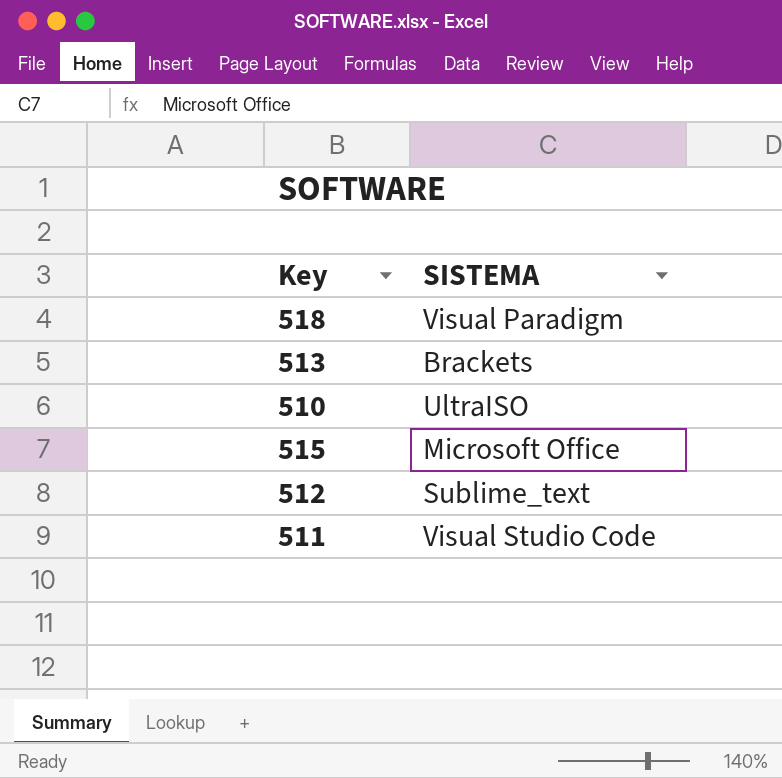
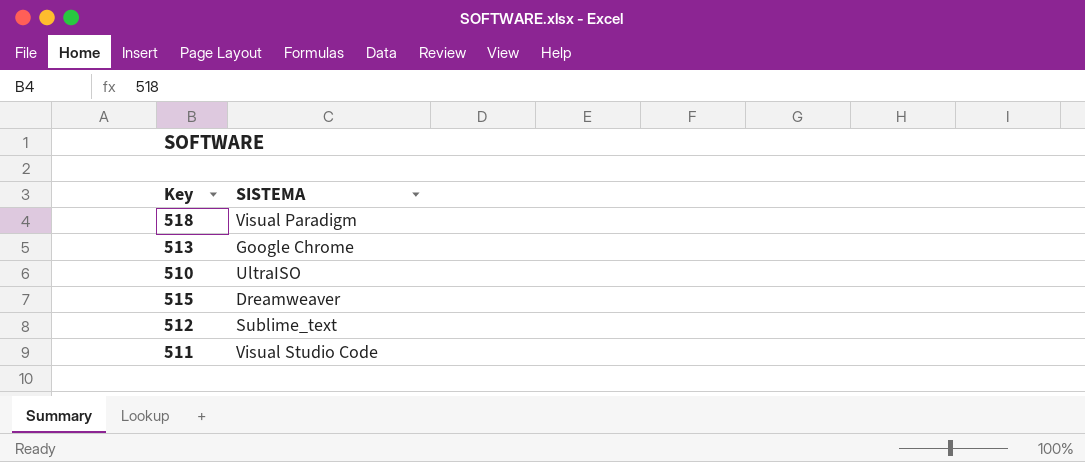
513 | SISTEMA: Brackets -> Google Chrome
515 | SISTEMA: Microsoft Office -> Dreamweaver

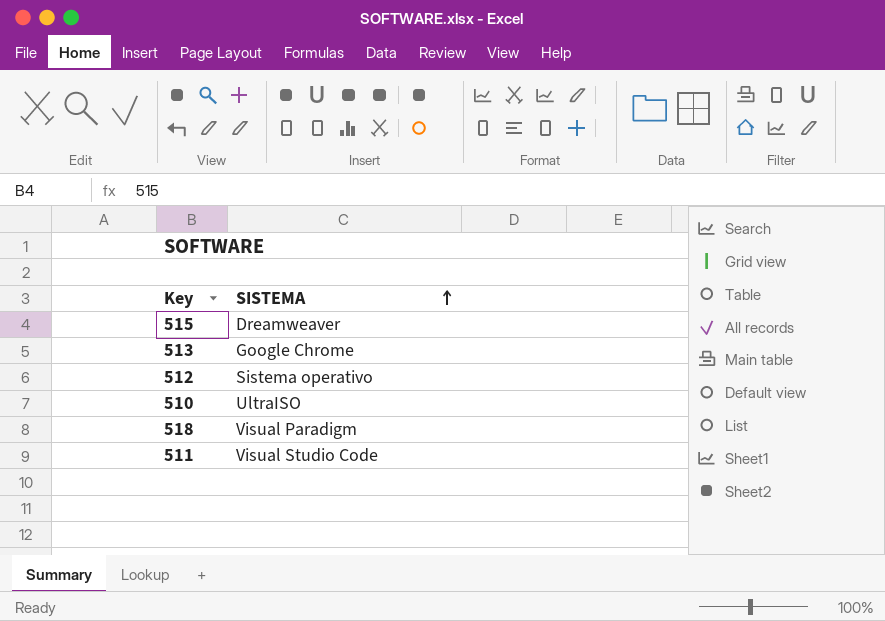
row order: none -> SISTEMA ascending
512 | SISTEMA: Sublime_text -> Sistema operativo

